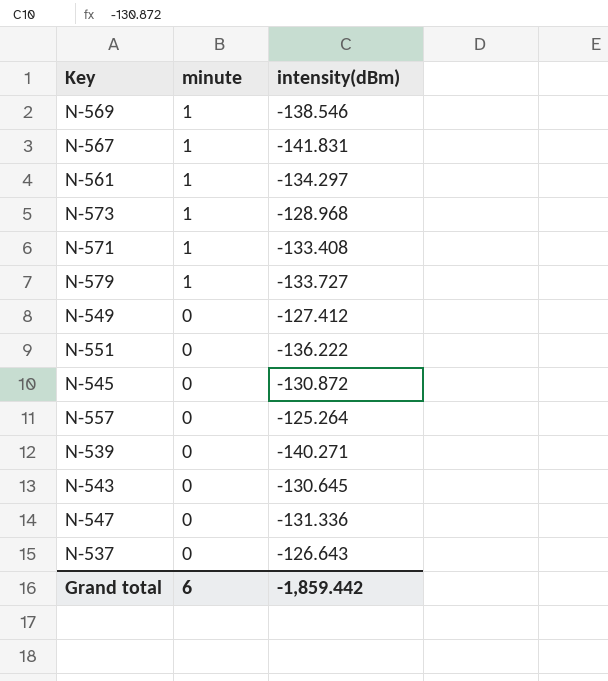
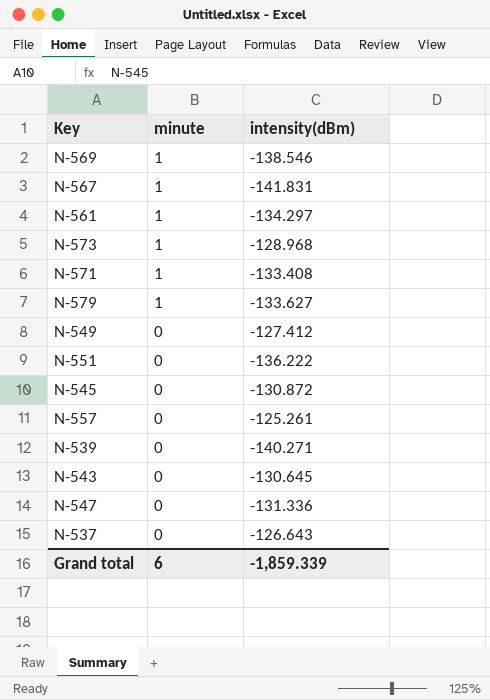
N-579 | intensity(dBm): -133.727 -> -133.627
N-557 | intensity(dBm): -125.264 -> -125.261
Grand total | intensity(dBm): -1,859.442 -> -1,859.339

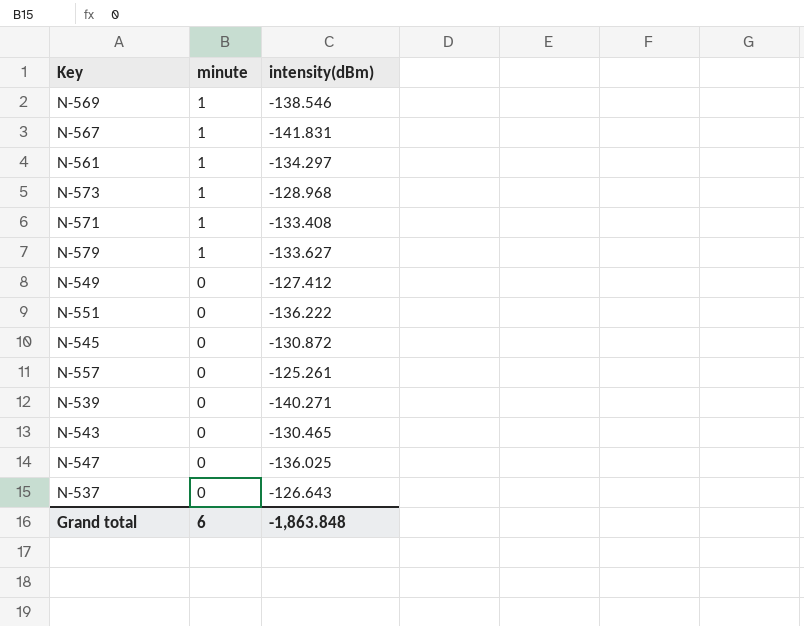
N-543 | intensity(dBm): -130.645 -> -130.465
N-547 | intensity(dBm): -131.336 -> -136.025
Grand total | intensity(dBm): -1,859.339 -> -1,863.848

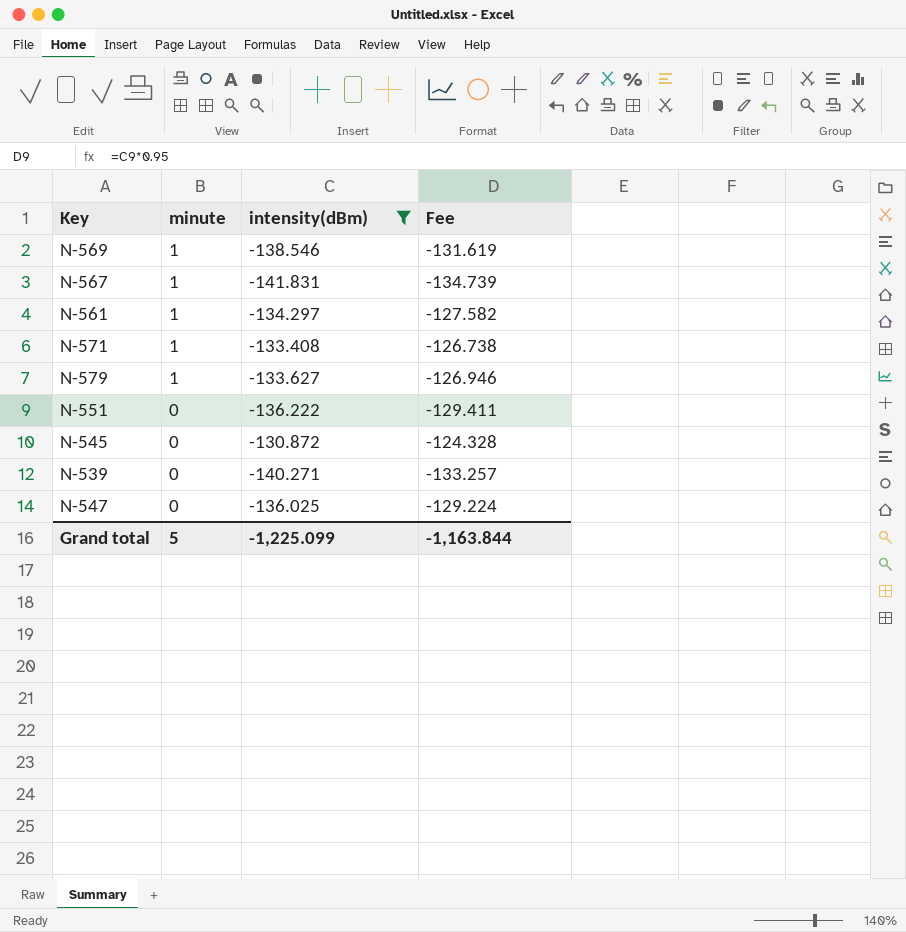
filter: none -> intensity(dBm) <= -130.872
column Fee | formula: none -> [intensity(dBm)] * 0.95
Grand total | minute: 6 -> 5
Grand total | intensity(dBm): -1,863.848 -> -1,225.099

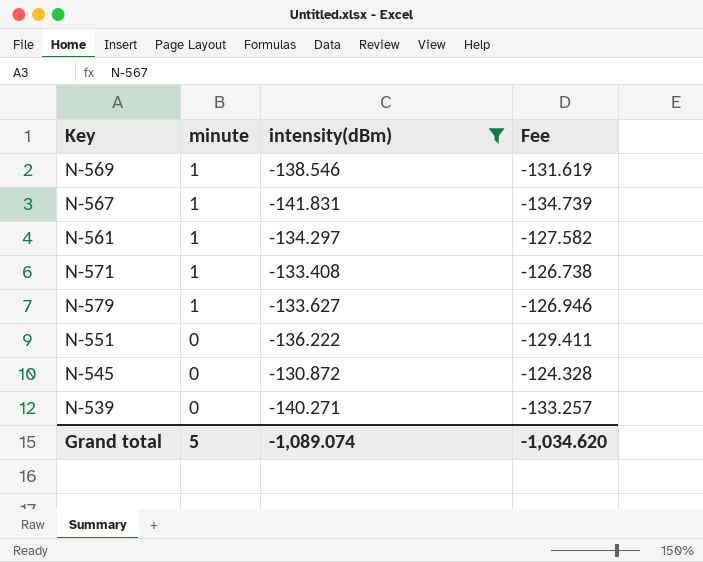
row N-547: 0 | -136.025 | -129.224 -> none
Grand total | intensity(dBm): -1,225.099 -> -1,089.074
Grand total | Fee: -1,163.844 -> -1,034.620

